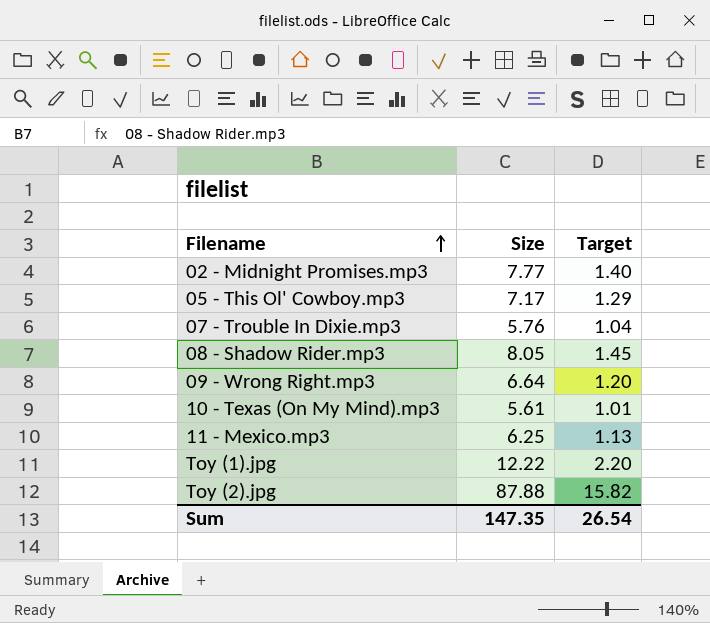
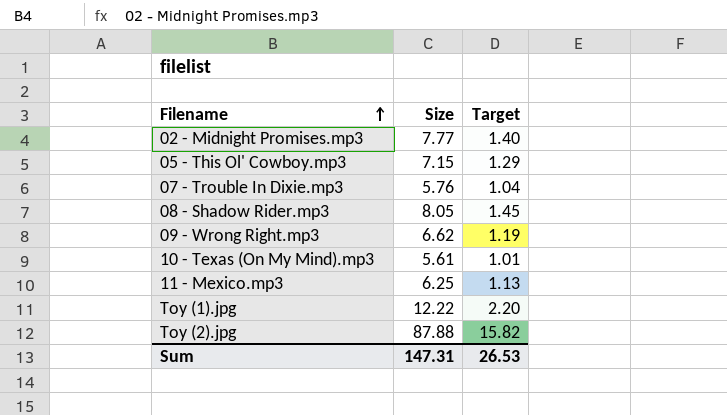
05 - This Ol' Cowboy.mp3 | Size: 7.17 -> 7.15
09 - Wrong Right.mp3 | Size: 6.64 -> 6.62
09 - Wrong Right.mp3 | Target: 1.20 -> 1.19
Sum | Size: 147.35 -> 147.31
Sum | Target: 26.54 -> 26.53

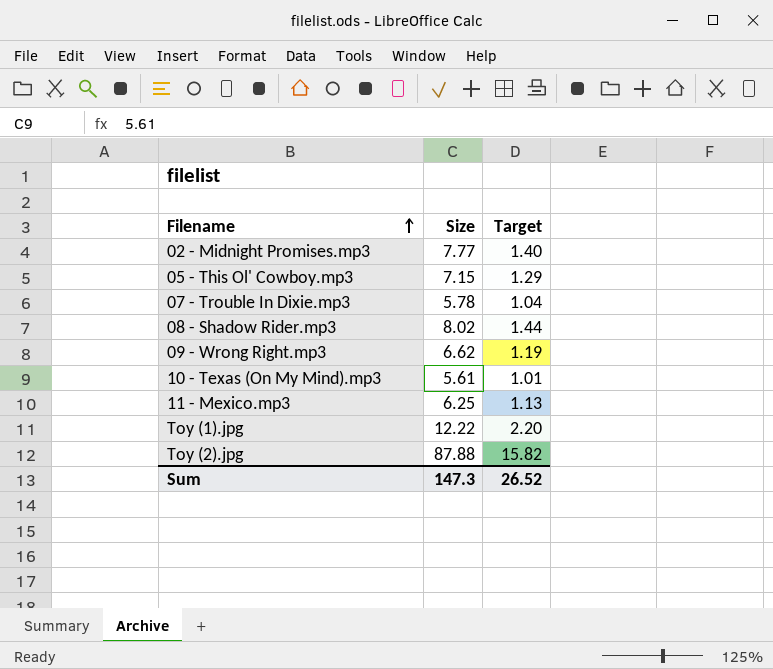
07 - Trouble In Dixie.mp3 | Size: 5.76 -> 5.78
08 - Shadow Rider.mp3 | Size: 8.05 -> 8.02
08 - Shadow Rider.mp3 | Target: 1.45 -> 1.44
Sum | Size: 147.31 -> 147.3
Sum | Target: 26.53 -> 26.52

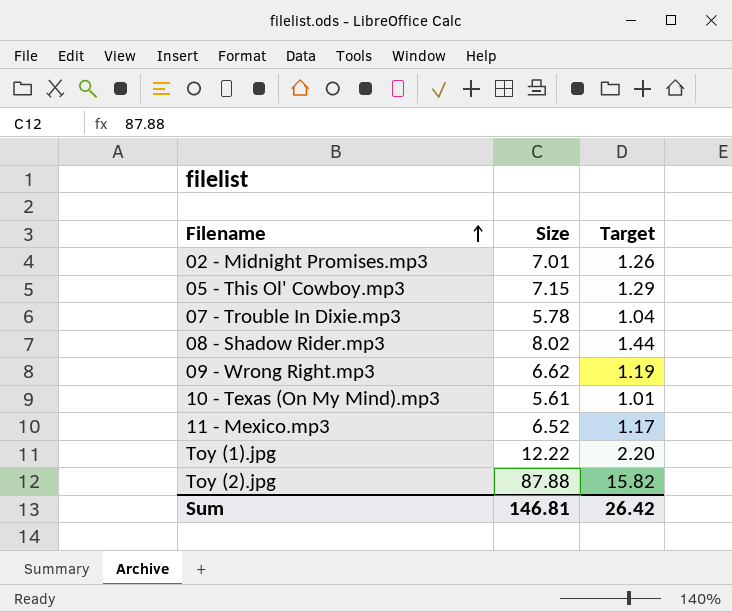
02 - Midnight Promises.mp3 | Size: 7.77 -> 7.01
02 - Midnight Promises.mp3 | Target: 1.40 -> 1.26
11 - Mexico.mp3 | Size: 6.25 -> 6.52
11 - Mexico.mp3 | Target: 1.13 -> 1.17
Sum | Size: 147.3 -> 146.81
Sum | Target: 26.52 -> 26.42

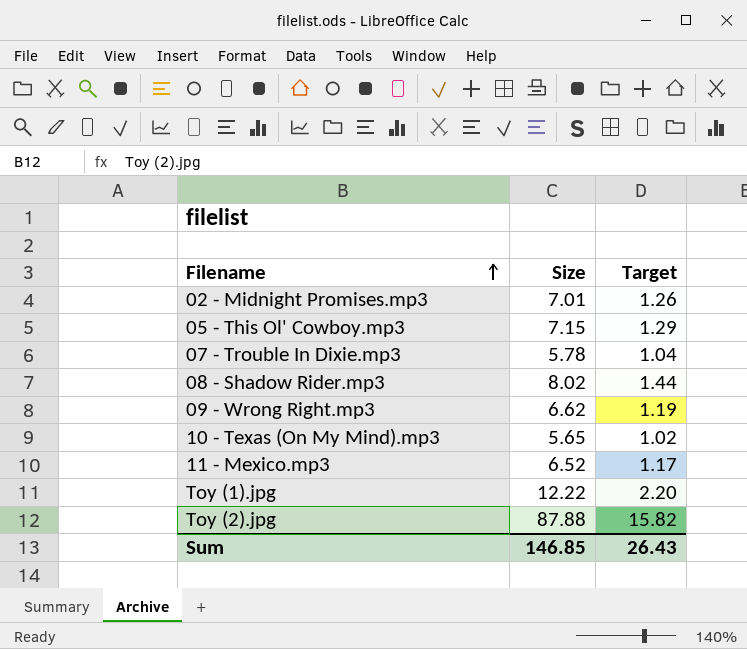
10 - Texas (On My Mind).mp3 | Size: 5.61 -> 5.65
10 - Texas (On My Mind).mp3 | Target: 1.01 -> 1.02
Sum | Size: 146.81 -> 146.85
Sum | Target: 26.42 -> 26.43

